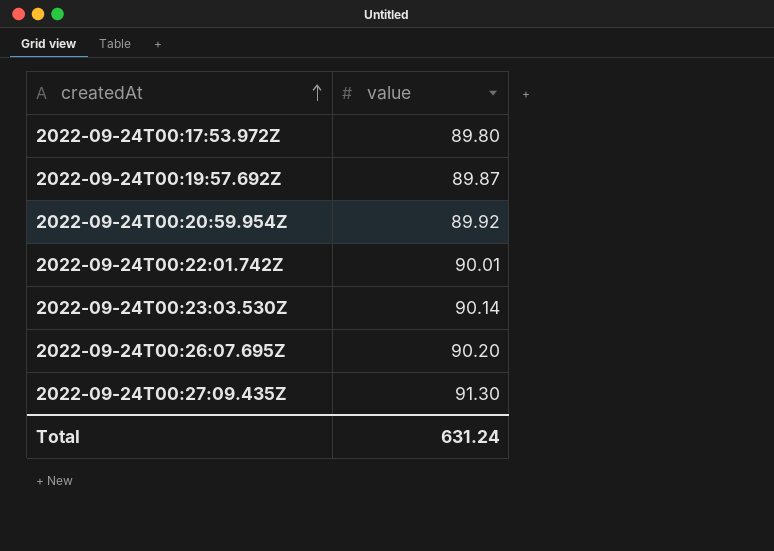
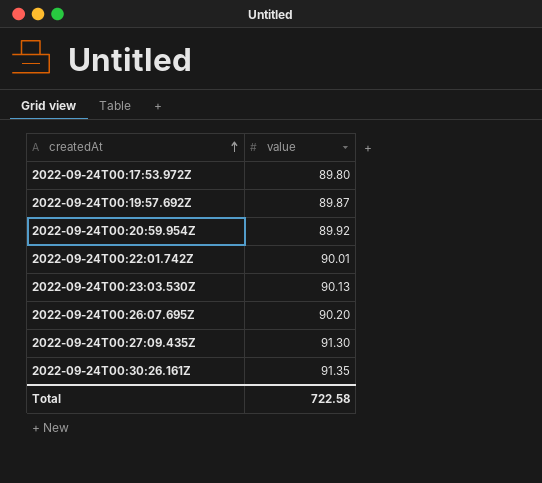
2022-09-24T00:23:03.530Z | value: 90.14 -> 90.13
row 2022-09-24T00:30:26.161Z: none -> 91.35
Total | value: 631.24 -> 722.58

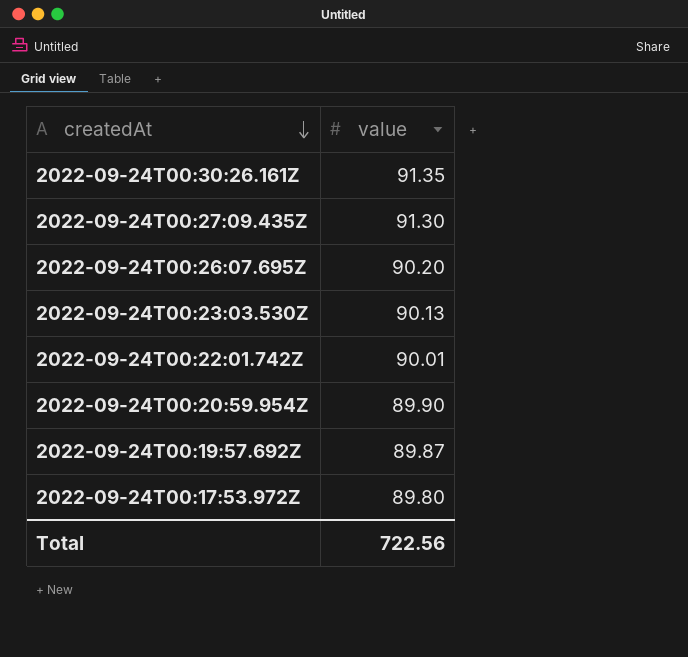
row order: createdAt ascending -> createdAt descending
2022-09-24T00:20:59.954Z | value: 89.92 -> 89.90
Total | value: 722.58 -> 722.56

